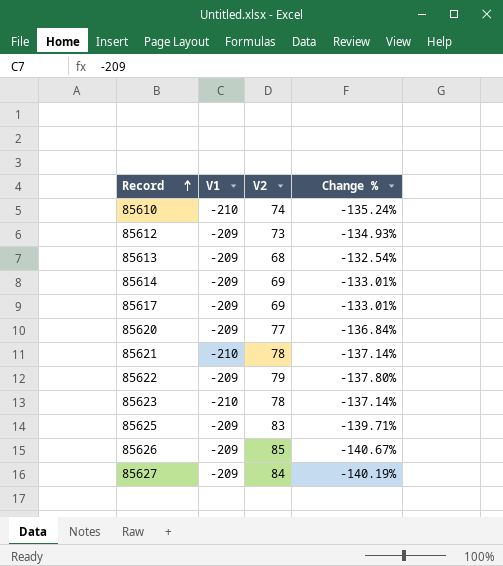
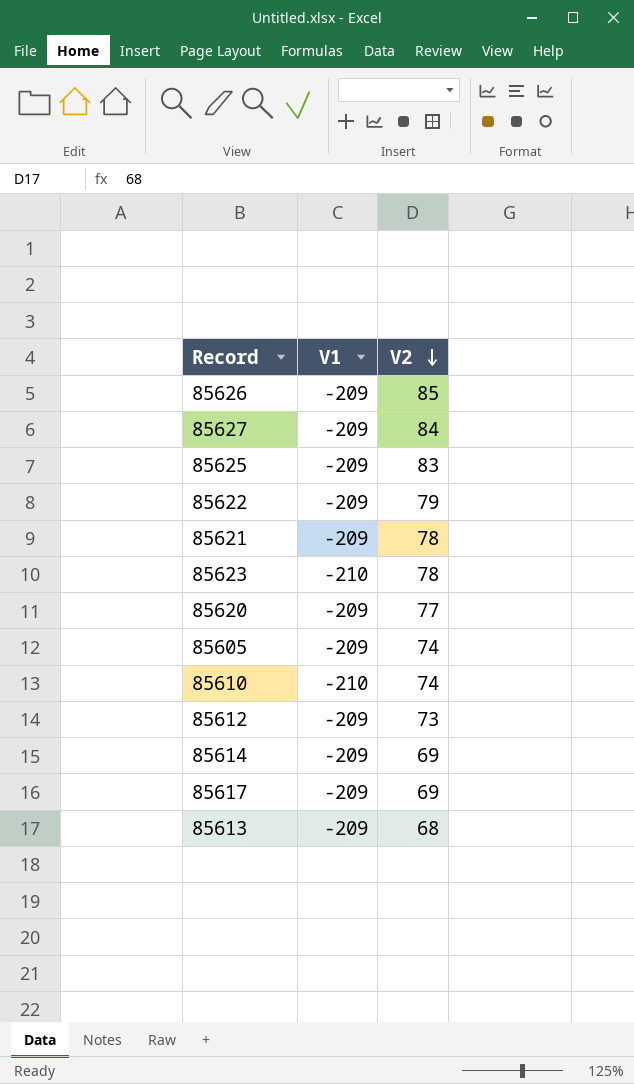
row order: Record ascending -> V2 descending
column Change % | formula: ([V2] - [V1]) / [V1] -> none
85621 | V1: -210 -> -209
row 85605: none -> -209 | 74

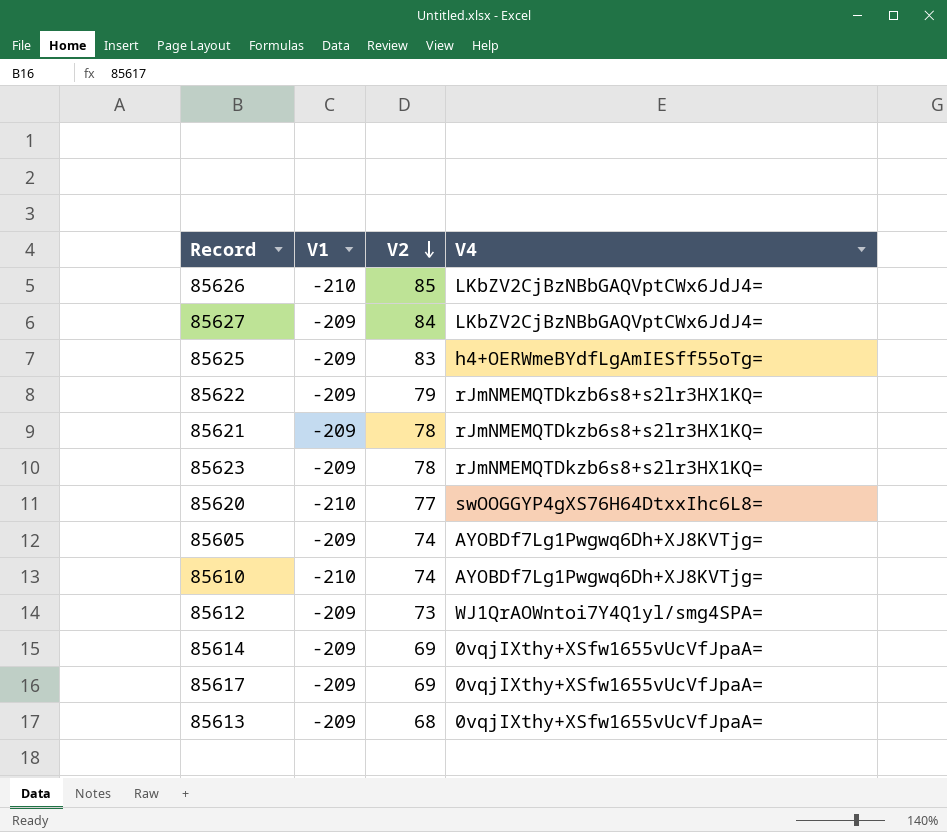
column V4 | position: none -> 4
85626 | V1: -209 -> -210
85623 | V1: -210 -> -209
85620 | V1: -209 -> -210

